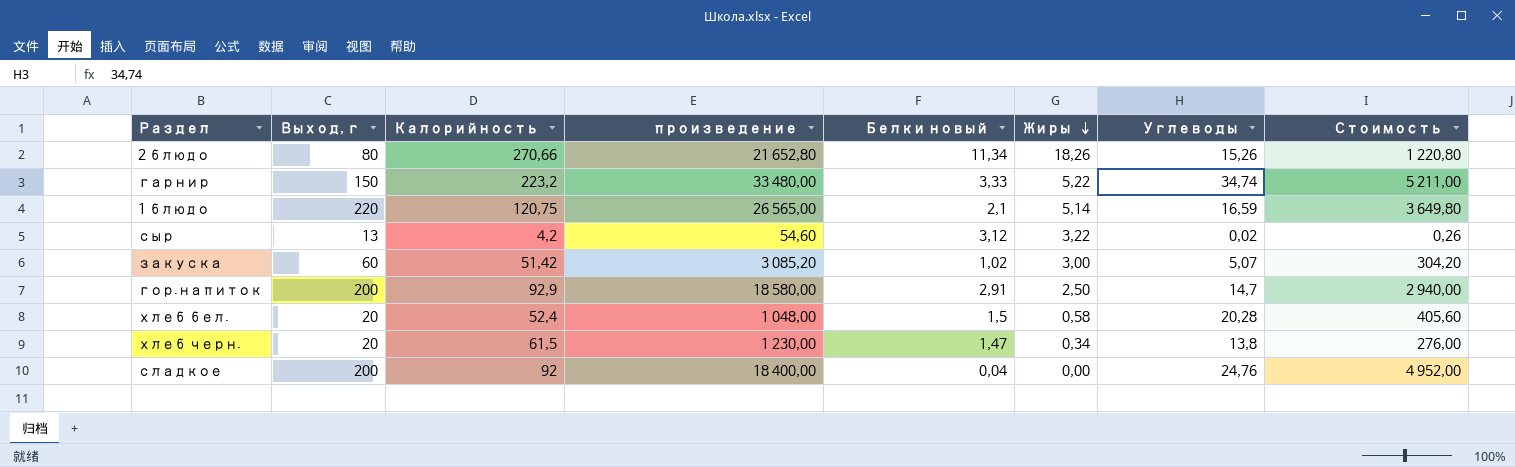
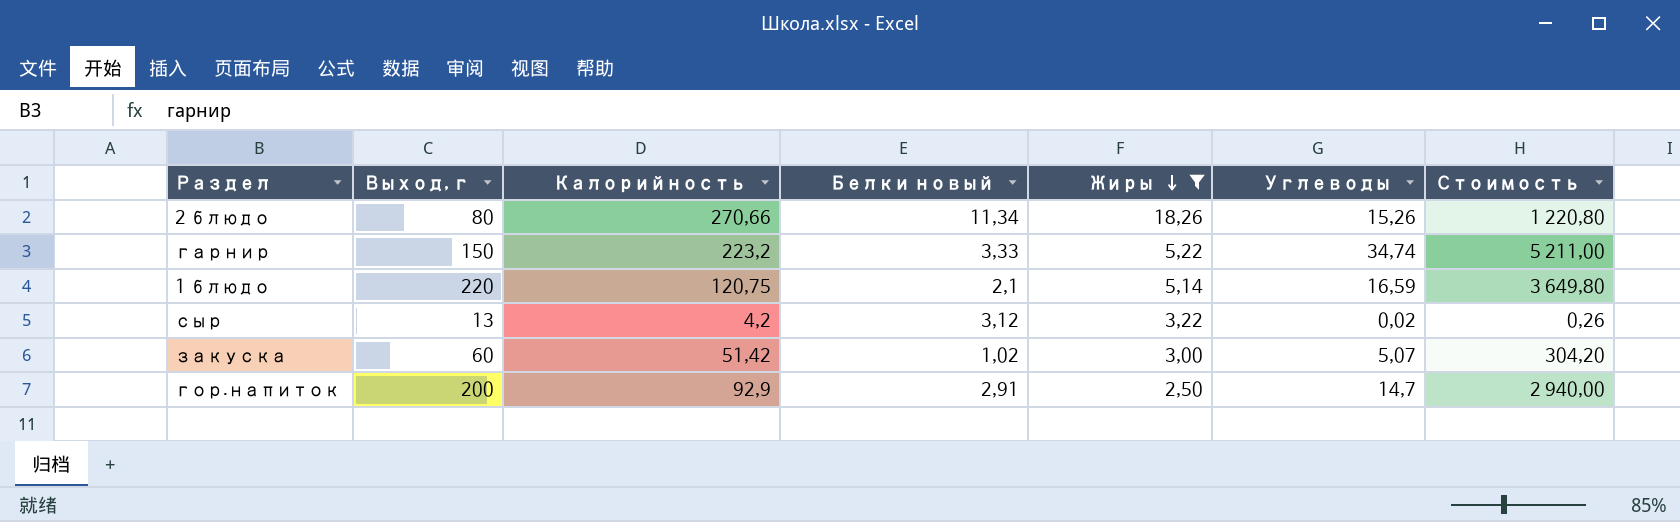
filter: none -> Жиры >= 2,50
column произведение | formula: [Выход, г] * [Калорийность] -> none

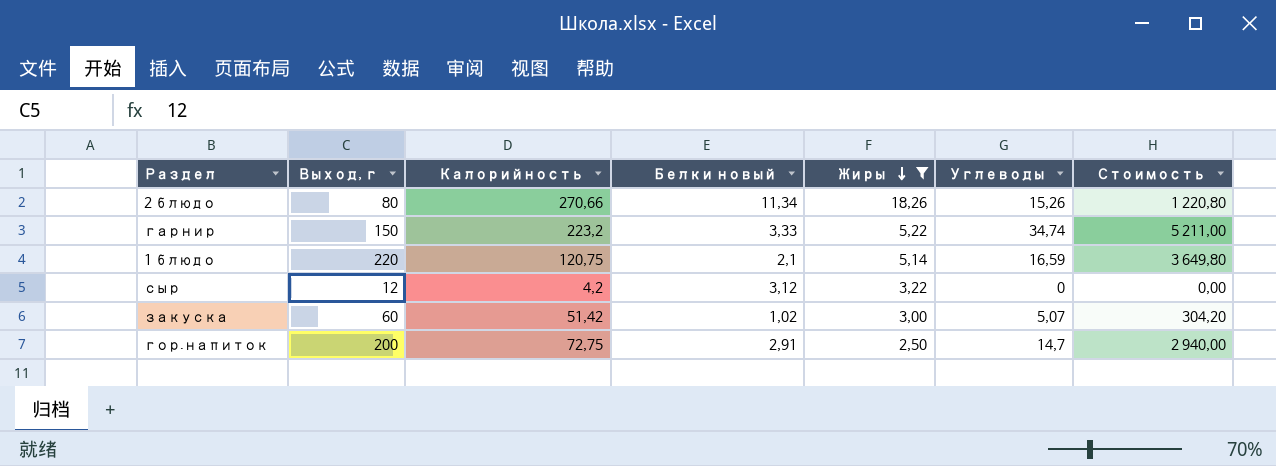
сыр | Выход, г: 13 -> 12
сыр | Углеводы: 0,02 -> 0
сыр | Стоимость: 0,26 -> 0,00
гор.напиток | Калорийность: 92,9 -> 72,75

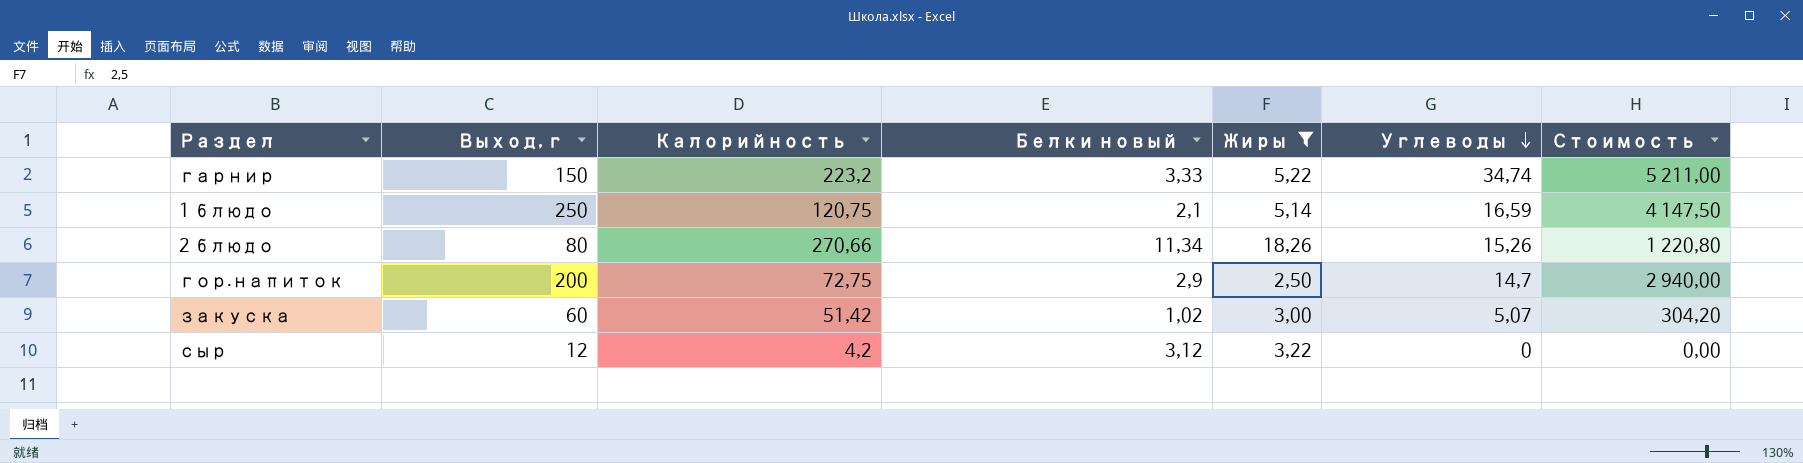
row order: Жиры descending -> Углеводы descending
1 блюдо | Выход, г: 220 -> 250
1 блюдо | Стоимость: 3 649,80 -> 4 147,50
гор.напиток | Белки новый: 2,91 -> 2,9

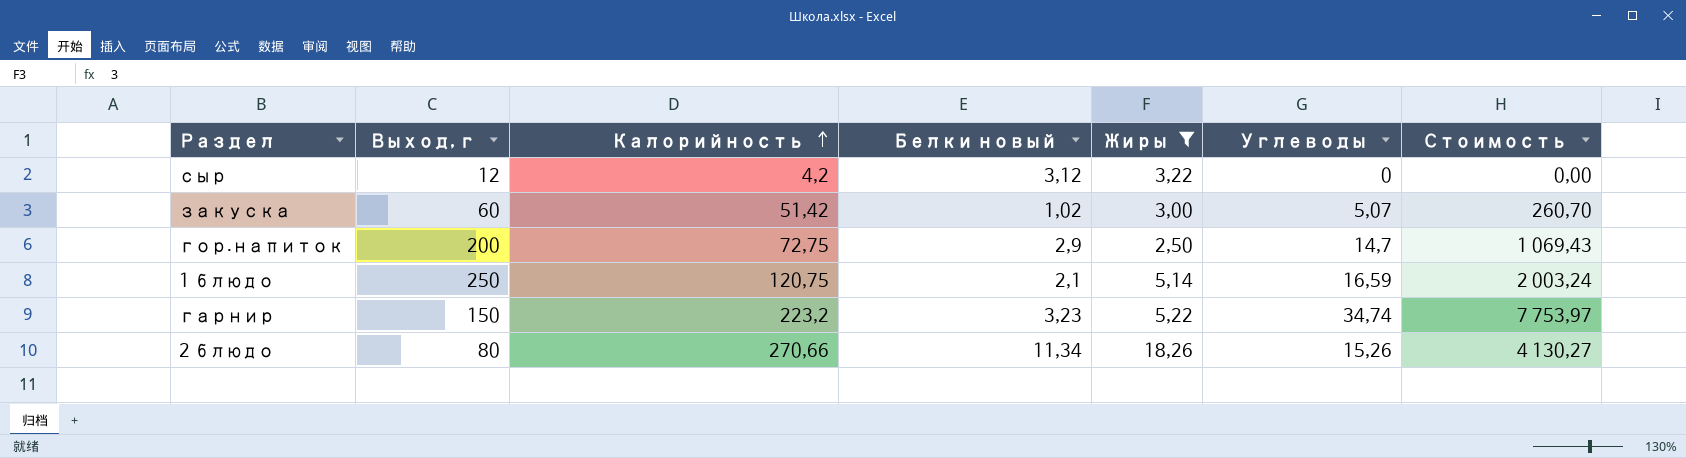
row order: Углеводы descending -> Калорийность ascending
column Стоимость | formula: [Выход, г] * [Углеводы] -> [Калорийность] * [Углеводы]
гарнир | Белки новый: 3,33 -> 3,23

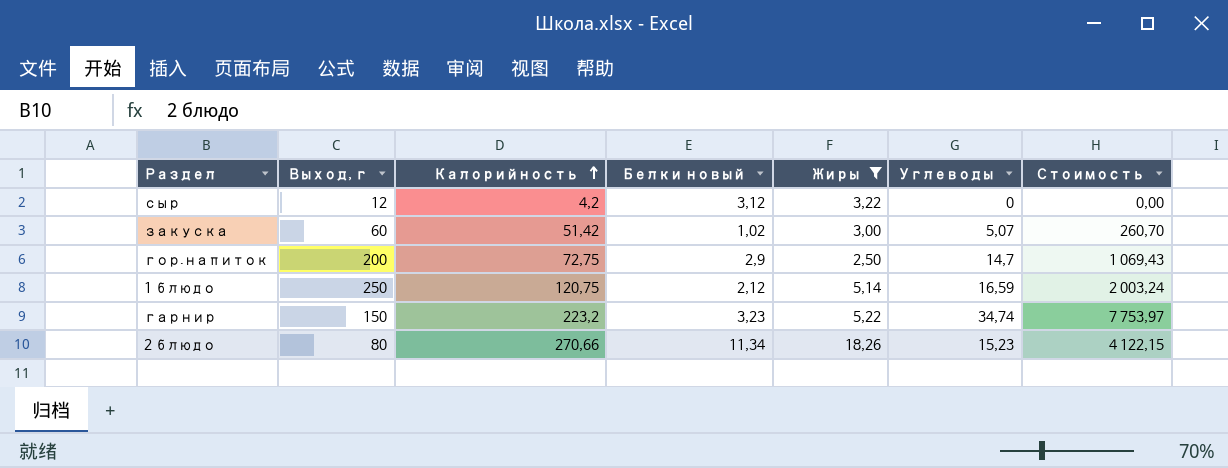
1 блюдо | Белки новый: 2,1 -> 2,12
2 блюдо | Углеводы: 15,26 -> 15,23
2 блюдо | Стоимость: 4 130,27 -> 4 122,15

